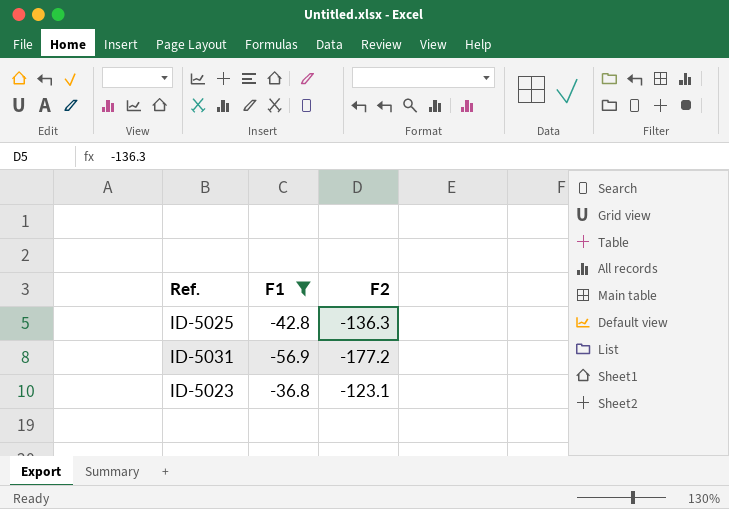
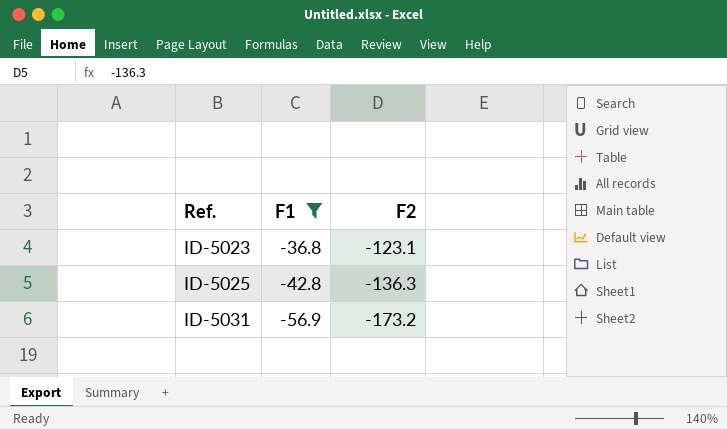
row order: none -> Ref. ascending
ID-5031 | F2: -177.2 -> -173.2

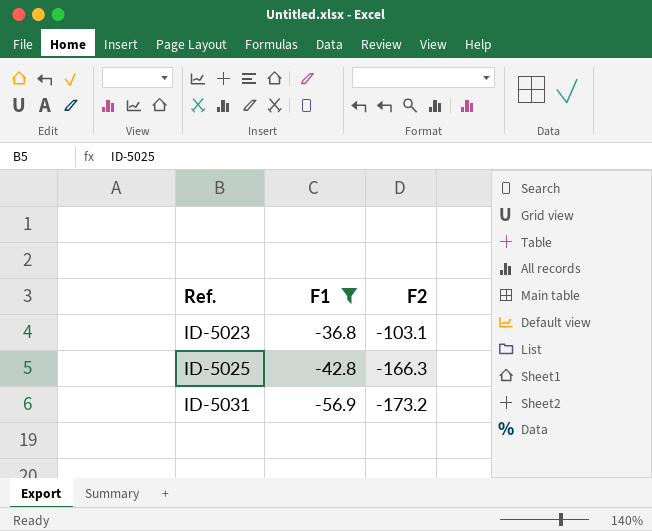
ID-5023 | F2: -123.1 -> -103.1
ID-5025 | F2: -136.3 -> -166.3

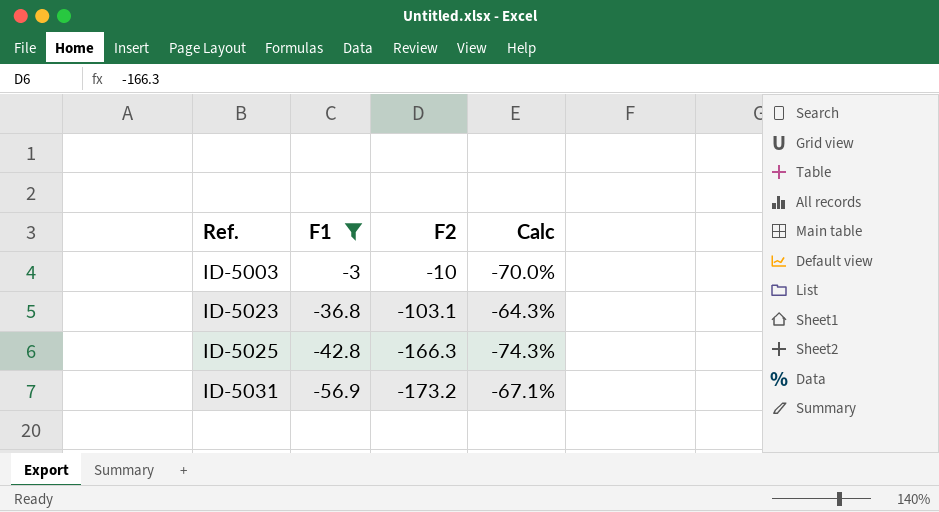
column Calc | formula: none -> ([F1] - [F2]) / [F2]
row ID-5003: none -> -3 | -10 | -70.0%

